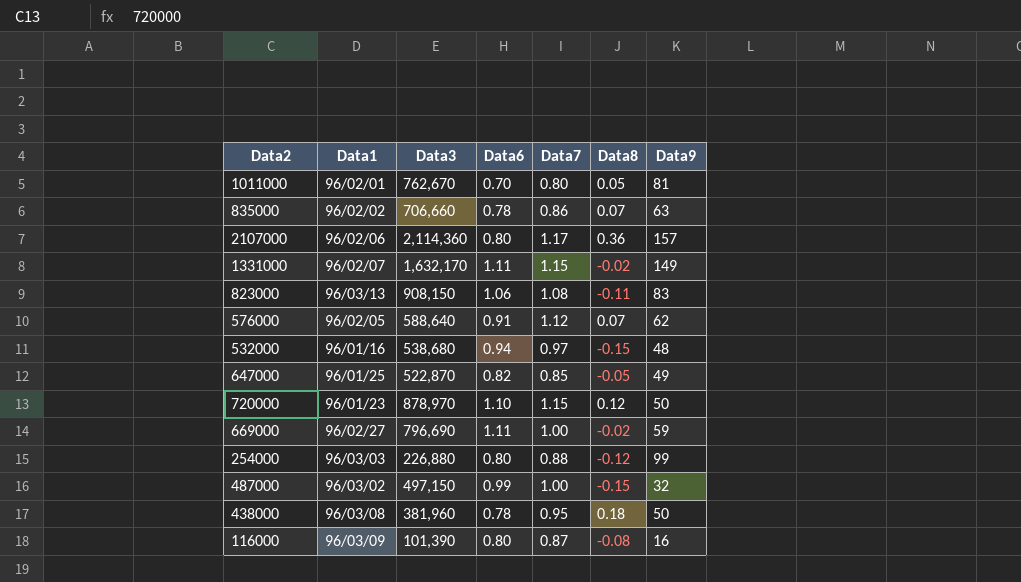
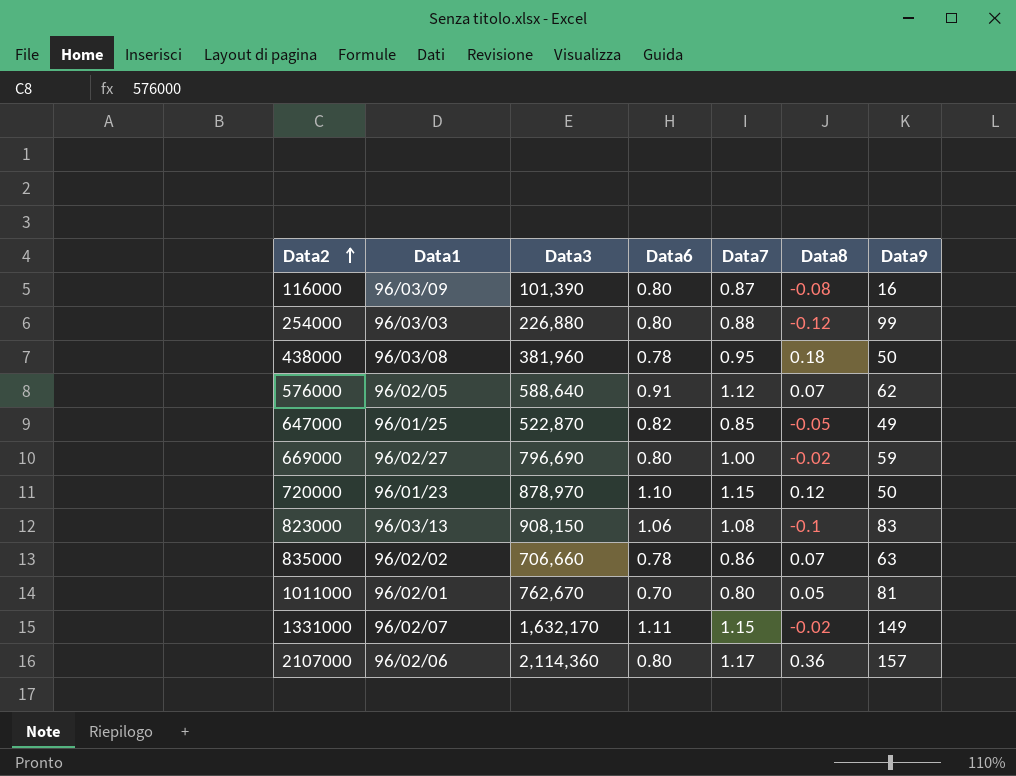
row order: none -> Data2 ascending
row 532000: 96/01/16 | 538,680 | 0.94 | 0.97 | -0.15 | 48 -> none
row 487000: 96/03/02 | 497,150 | 0.99 | 1.00 | -0.15 | 32 -> none
669000 | Data6: 1.11 -> 0.80
823000 | Data8: -0.11 -> -0.1

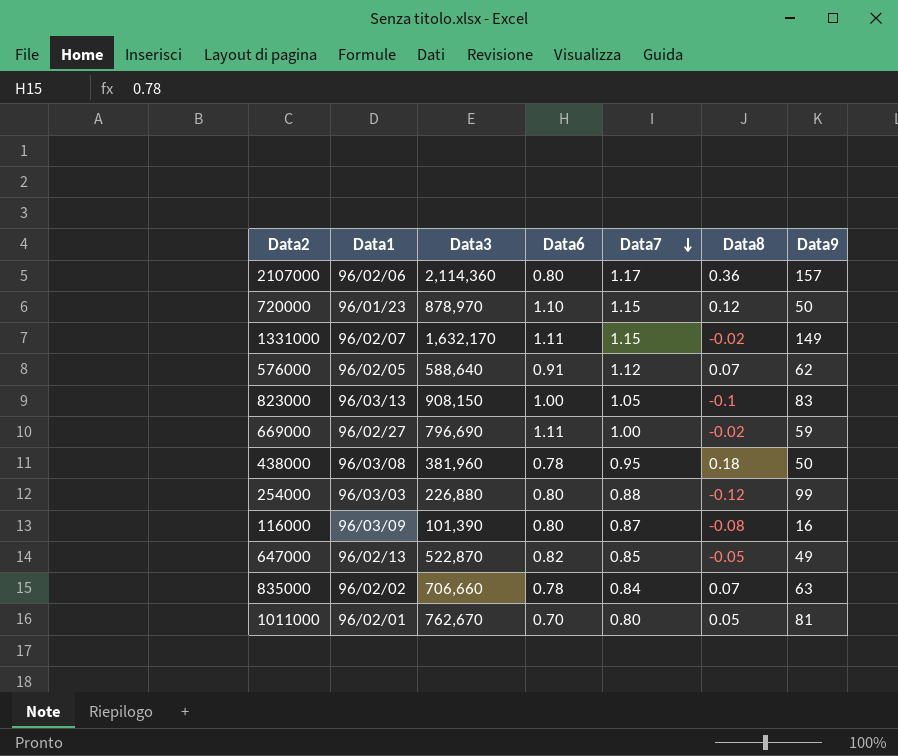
row order: Data2 ascending -> Data7 descending
823000 | Data6: 1.06 -> 1.00
823000 | Data7: 1.08 -> 1.05
669000 | Data6: 0.80 -> 1.11
647000 | Data1: 96/01/25 -> 96/02/13
835000 | Data7: 0.86 -> 0.84

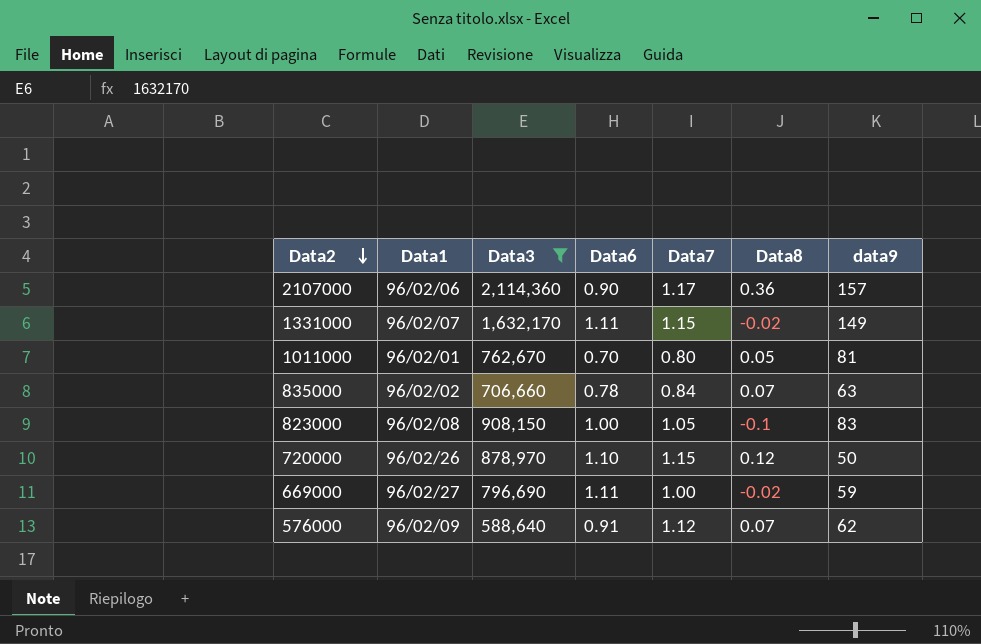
filter: none -> Data3 >= 588,640
row order: Data7 descending -> Data2 descending
column name: Data9 -> data9
2107000 | Data6: 0.80 -> 0.90
823000 | Data1: 96/03/13 -> 96/02/08
720000 | Data1: 96/01/23 -> 96/02/26
576000 | Data1: 96/02/05 -> 96/02/09

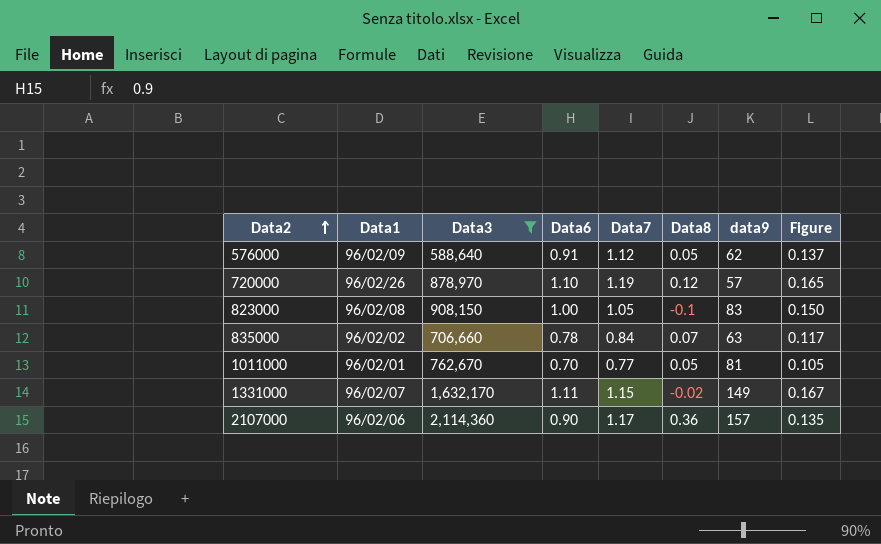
row order: Data2 descending -> Data2 ascending
column Figure | formula: none -> [Data6] * 0.15
row 669000: 96/02/27 | 796,690 | 1.11 | 1.00 | -0.02 | 59 -> none
576000 | Data8: 0.07 -> 0.05
720000 | Data7: 1.15 -> 1.19
720000 | data9: 50 -> 57
1011000 | Data7: 0.80 -> 0.77

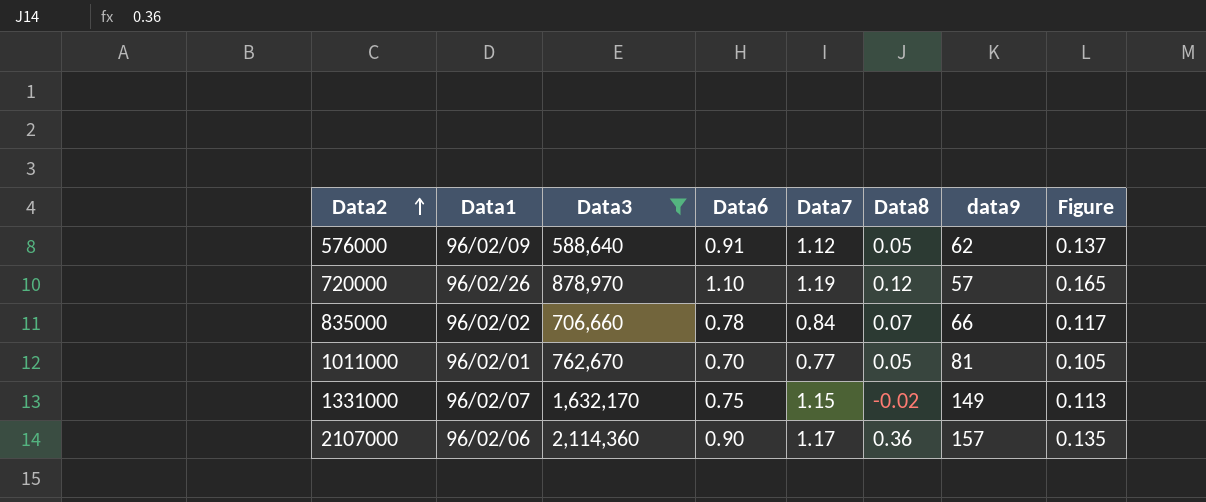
row 823000: 96/02/08 | 908,150 | 1.00 | 1.05 | -0.1 | 83 | 0.150 -> none
835000 | data9: 63 -> 66
1331000 | Data6: 1.11 -> 0.75
1331000 | Figure: 0.167 -> 0.113

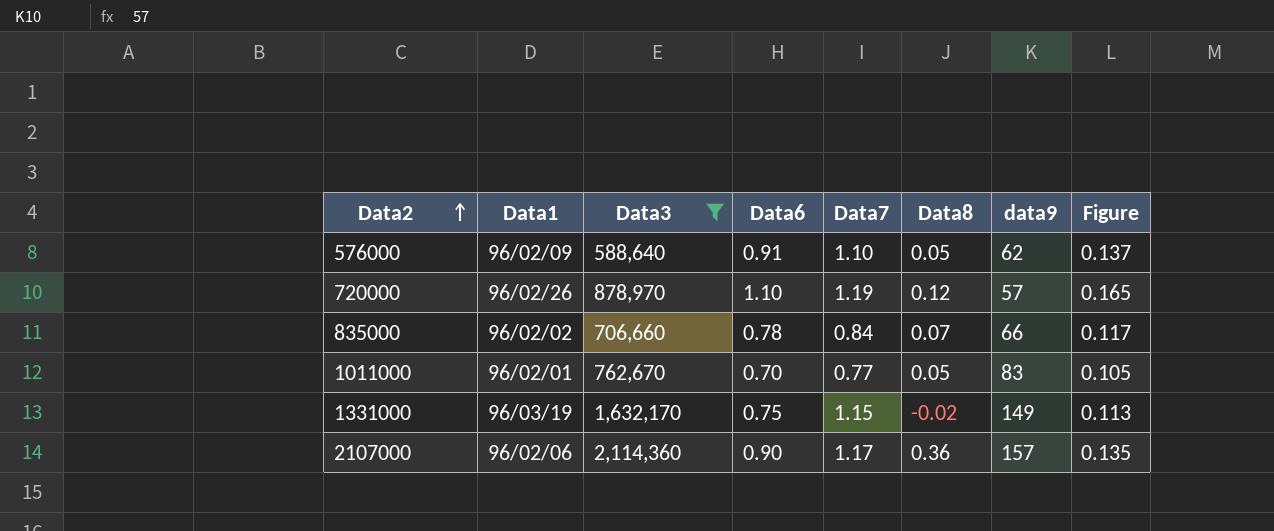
576000 | Data7: 1.12 -> 1.10
1011000 | data9: 81 -> 83
1331000 | Data1: 96/02/07 -> 96/03/19

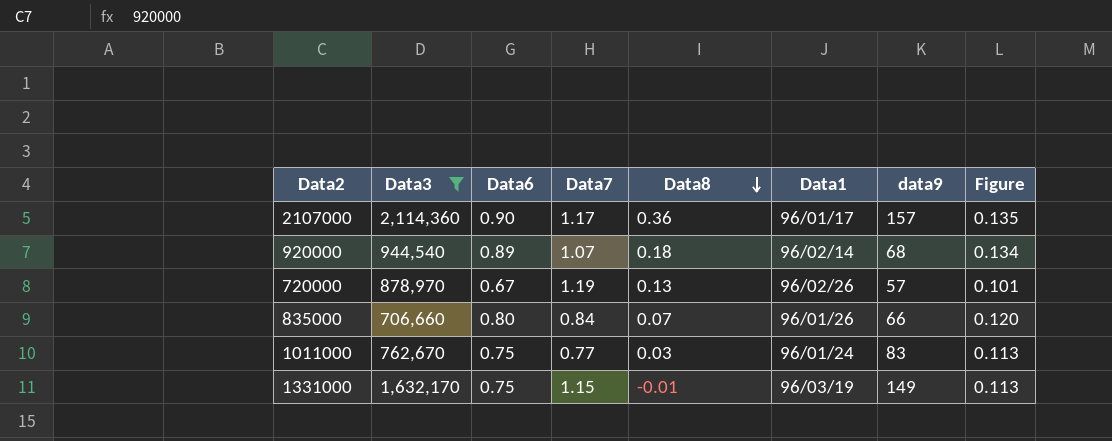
row order: Data2 ascending -> Data8 descending
column Data1 | position: 2 -> 6
row 576000: 96/02/09 | 588,640 | 0.91 | 1.10 | 0.05 | 62 | 0.137 -> none
2107000 | Data1: 96/02/06 -> 96/01/17
row 920000: none -> 944,540 | 0.89 | 1.07 | 0.18 | 96/02/14 | 68 | 0.134
720000 | Data6: 1.10 -> 0.67
720000 | Data8: 0.12 -> 0.13
720000 | Figure: 0.165 -> 0.101
835000 | Data6: 0.78 -> 0.80
835000 | Data1: 96/02/02 -> 96/01/26
835000 | Figure: 0.117 -> 0.120
1011000 | Data6: 0.70 -> 0.75
1011000 | Data8: 0.05 -> 0.03
1011000 | Data1: 96/02/01 -> 96/01/24
1011000 | Figure: 0.105 -> 0.113
1331000 | Data8: -0.02 -> -0.01

